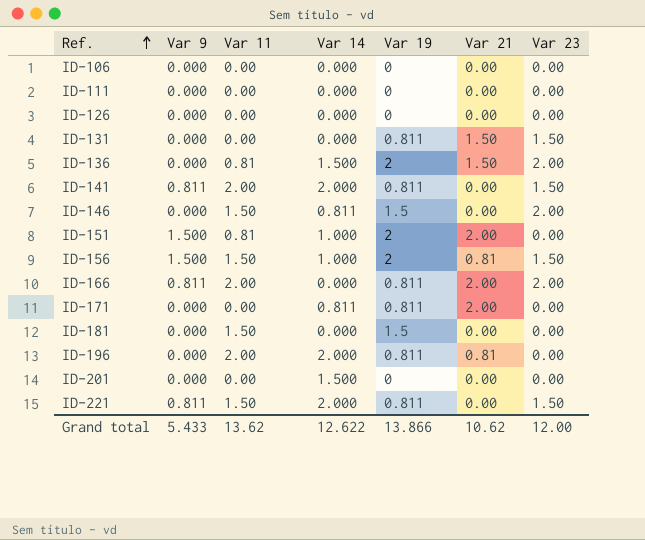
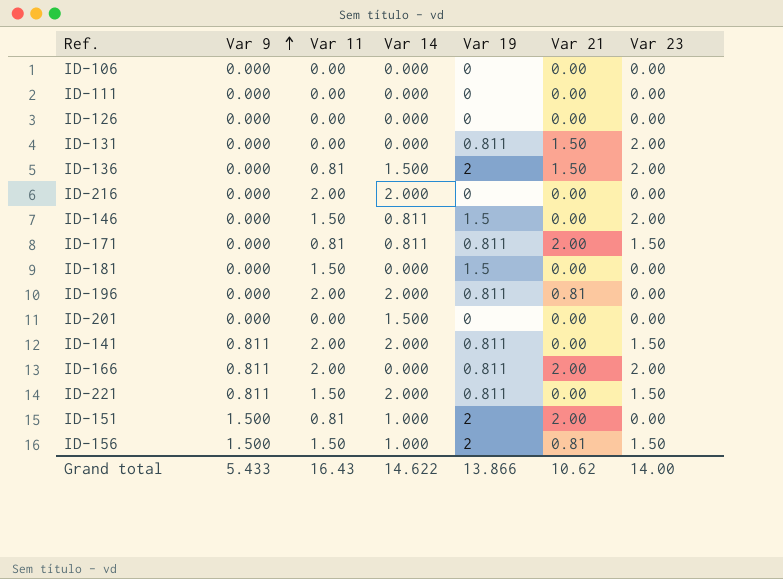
row order: Ref. ascending -> Var 9 ascending
ID-131 | Var 23: 1.50 -> 2.00
row ID-216: none -> 0.000 | 2.00 | 2.000 | 0 | 0.00 | 0.00
ID-171 | Var 11: 0.00 -> 0.81
ID-171 | Var 23: 0.00 -> 1.50
Grand total | Var 11: 13.62 -> 16.43
Grand total | Var 14: 12.622 -> 14.622
Grand total | Var 23: 12.00 -> 14.00

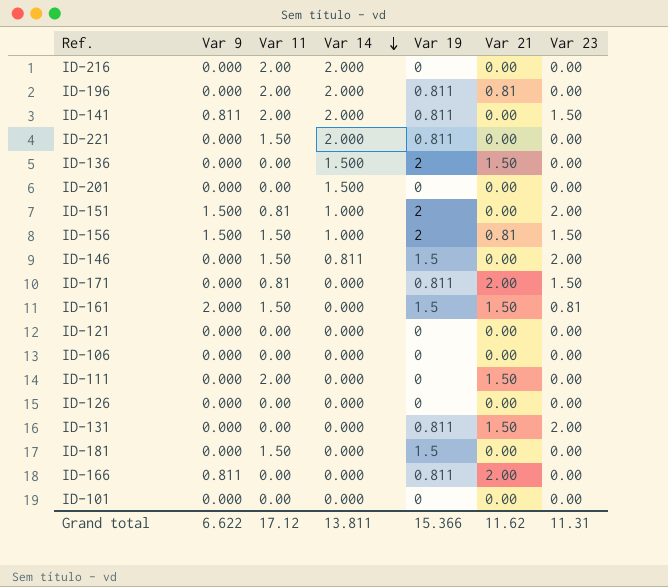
row order: Var 9 ascending -> Var 14 descending
ID-221 | Var 9: 0.811 -> 0.000
ID-221 | Var 23: 1.50 -> 0.00
ID-136 | Var 11: 0.81 -> 0.00
ID-136 | Var 23: 2.00 -> 0.00
ID-151 | Var 21: 2.00 -> 0.00
ID-151 | Var 23: 0.00 -> 2.00
ID-171 | Var 14: 0.811 -> 0.000
row ID-161: none -> 2.000 | 1.50 | 0.000 | 1.5 | 1.50 | 0.81
row ID-121: none -> 0.000 | 0.00 | 0.000 | 0 | 0.00 | 0.00
ID-111 | Var 11: 0.00 -> 2.00
ID-111 | Var 21: 0.00 -> 1.50
ID-166 | Var 11: 2.00 -> 0.00
ID-166 | Var 23: 2.00 -> 0.00
row ID-101: none -> 0.000 | 0.00 | 0.000 | 0 | 0.00 | 0.00
Grand total | Var 9: 5.433 -> 6.622
Grand total | Var 11: 16.43 -> 17.12
Grand total | Var 14: 14.622 -> 13.811
Grand total | Var 19: 13.866 -> 15.366
Grand total | Var 21: 10.62 -> 11.62
Grand total | Var 23: 14.00 -> 11.31

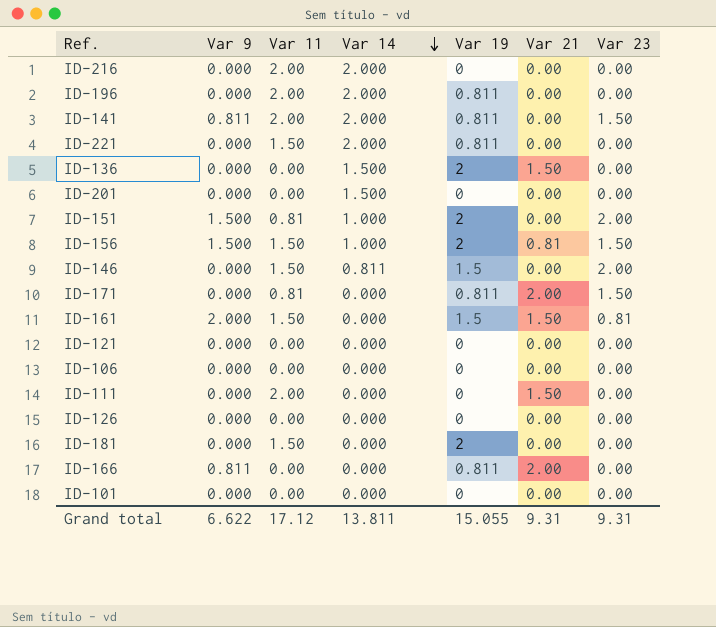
row ID-131: 0.000 | 0.00 | 0.000 | 0.811 | 1.50 | 2.00 -> none
ID-196 | Var 21: 0.81 -> 0.00
ID-181 | Var 19: 1.5 -> 2
Grand total | Var 19: 15.366 -> 15.055
Grand total | Var 21: 11.62 -> 9.31
Grand total | Var 23: 11.31 -> 9.31

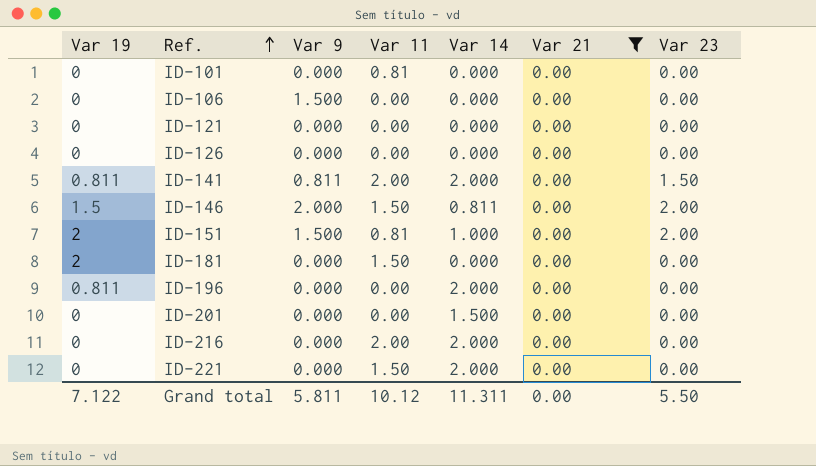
filter: none -> Var 21 = 0.00
row order: Var 14 descending -> Ref. ascending
column Var 19 | position: 5 -> 1
ID-101 | Var 11: 0.00 -> 0.81
ID-106 | Var 9: 0.000 -> 1.500
ID-146 | Var 9: 0.000 -> 2.000
ID-196 | Var 11: 2.00 -> 0.00
ID-221 | Var 19: 0.811 -> 0
Grand total | Var 19: 15.055 -> 7.122
Grand total | Var 9: 6.622 -> 5.811
Grand total | Var 11: 17.12 -> 10.12
Grand total | Var 14: 13.811 -> 11.311
Grand total | Var 21: 9.31 -> 0.00
Grand total | Var 23: 9.31 -> 5.50

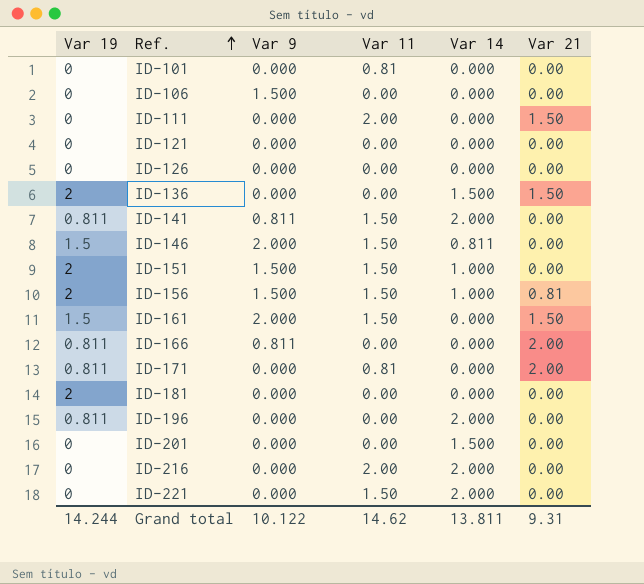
filter: Var 21 = 0.00 -> none
column Var 23 | position: 7 -> none
ID-141 | Var 11: 2.00 -> 1.50
ID-151 | Var 11: 0.81 -> 1.50
ID-181 | Var 11: 1.50 -> 0.00
Grand total | Var 19: 7.122 -> 14.244
Grand total | Var 9: 5.811 -> 10.122
Grand total | Var 11: 10.12 -> 14.62
Grand total | Var 14: 11.311 -> 13.811
Grand total | Var 21: 0.00 -> 9.31

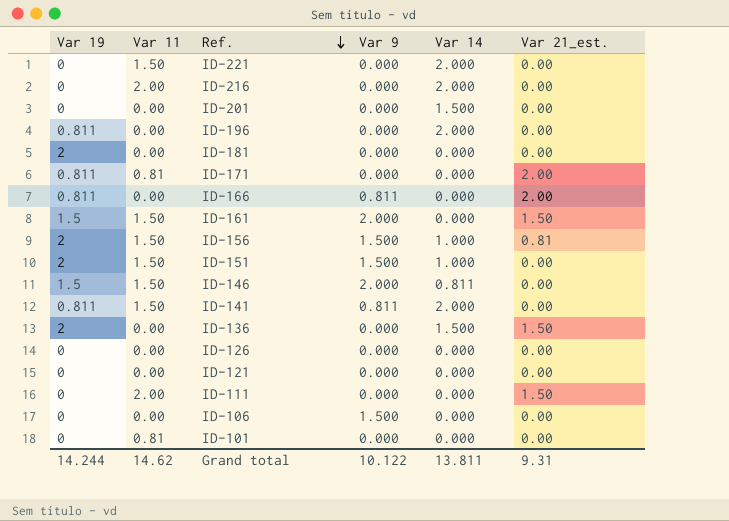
row order: Ref. ascending -> Ref. descending
column Var 11 | position: 4 -> 2
column name: Var 21 -> Var 21_est.

